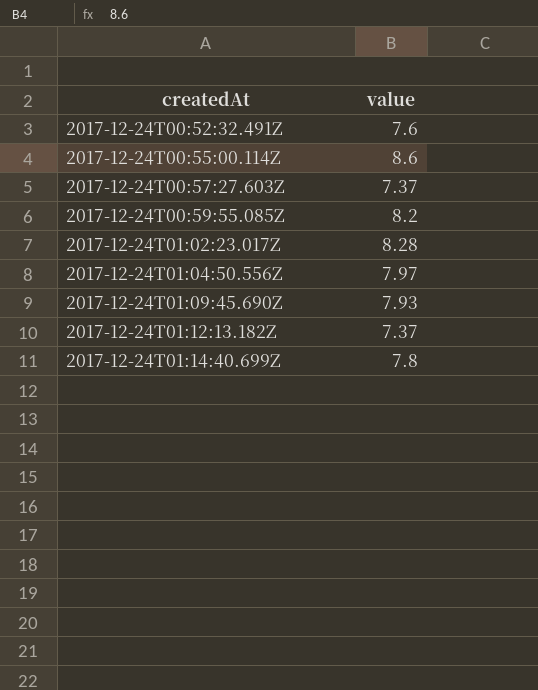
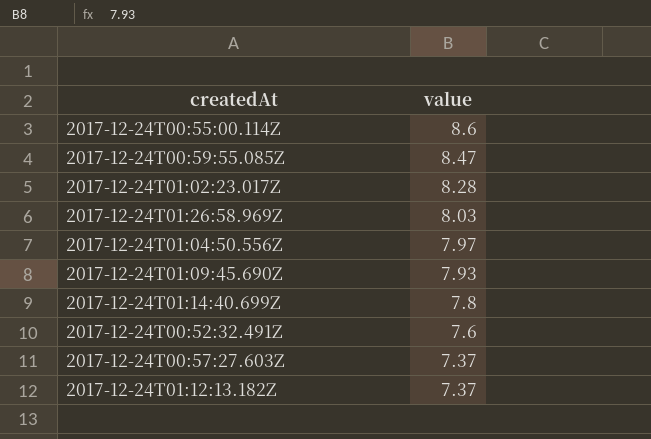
row order: createdAt ascending -> value descending
2017-12-24T00:59:55.085Z | value: 8.2 -> 8.47
row 2017-12-24T01:26:58.969Z: none -> 8.03

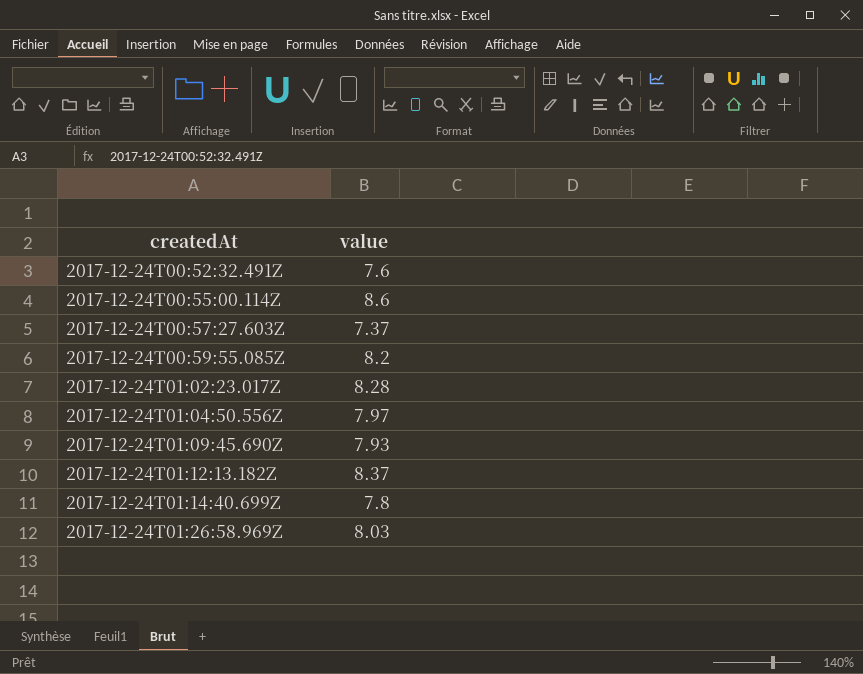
row order: value descending -> createdAt ascending
2017-12-24T00:59:55.085Z | value: 8.47 -> 8.2
2017-12-24T01:12:13.182Z | value: 7.37 -> 8.37

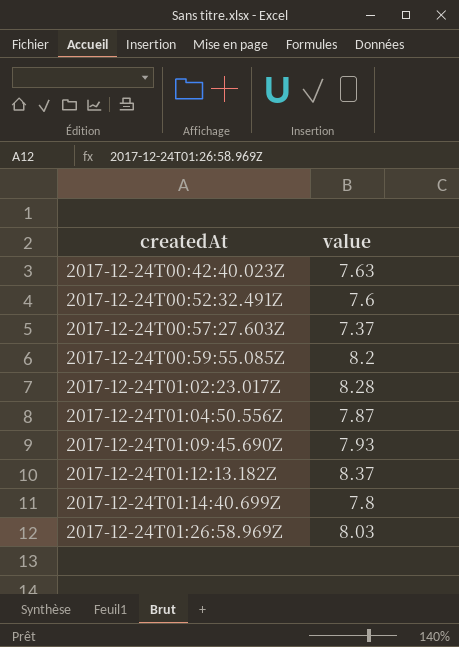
row 2017-12-24T00:55:00.114Z: 8.6 -> none
row 2017-12-24T00:42:40.023Z: none -> 7.63
2017-12-24T01:04:50.556Z | value: 7.97 -> 7.87

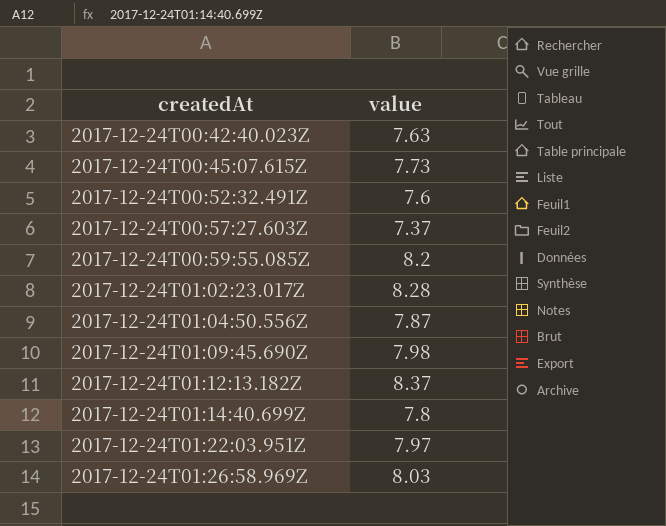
row 2017-12-24T00:45:07.615Z: none -> 7.73
2017-12-24T01:09:45.690Z | value: 7.93 -> 7.98
row 2017-12-24T01:22:03.951Z: none -> 7.97

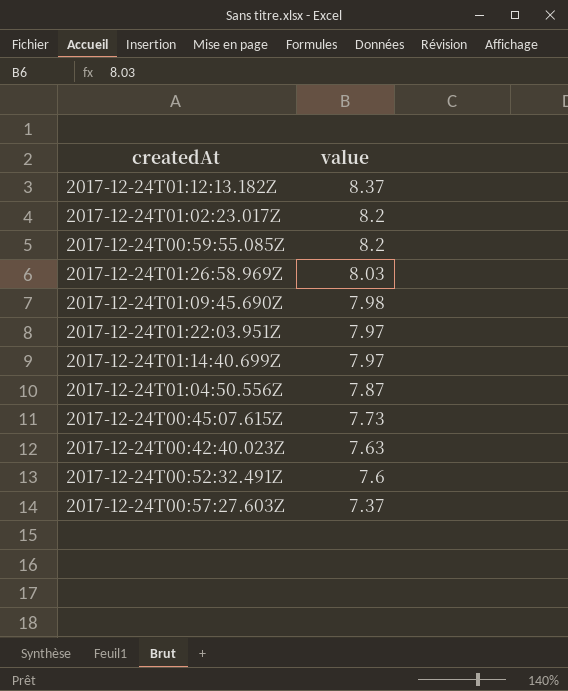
row order: createdAt ascending -> value descending
2017-12-24T01:02:23.017Z | value: 8.28 -> 8.2
2017-12-24T01:14:40.699Z | value: 7.8 -> 7.97

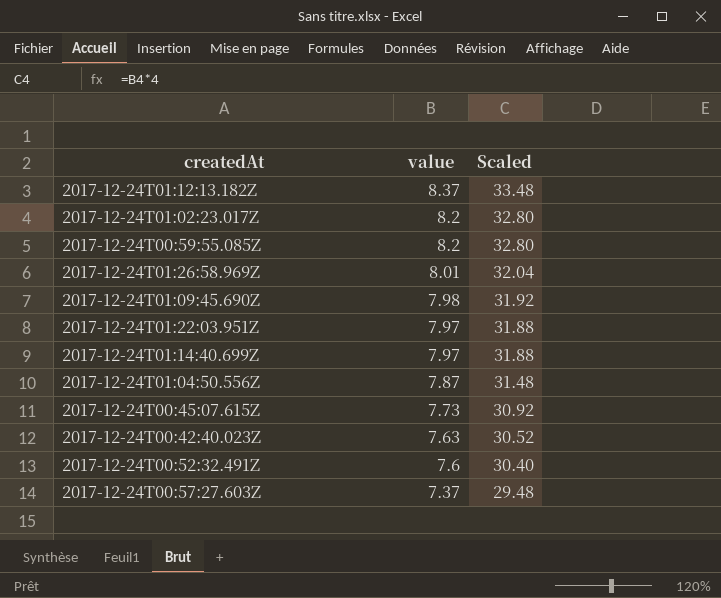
column Scaled | formula: none -> [value] * 4
2017-12-24T01:26:58.969Z | value: 8.03 -> 8.01

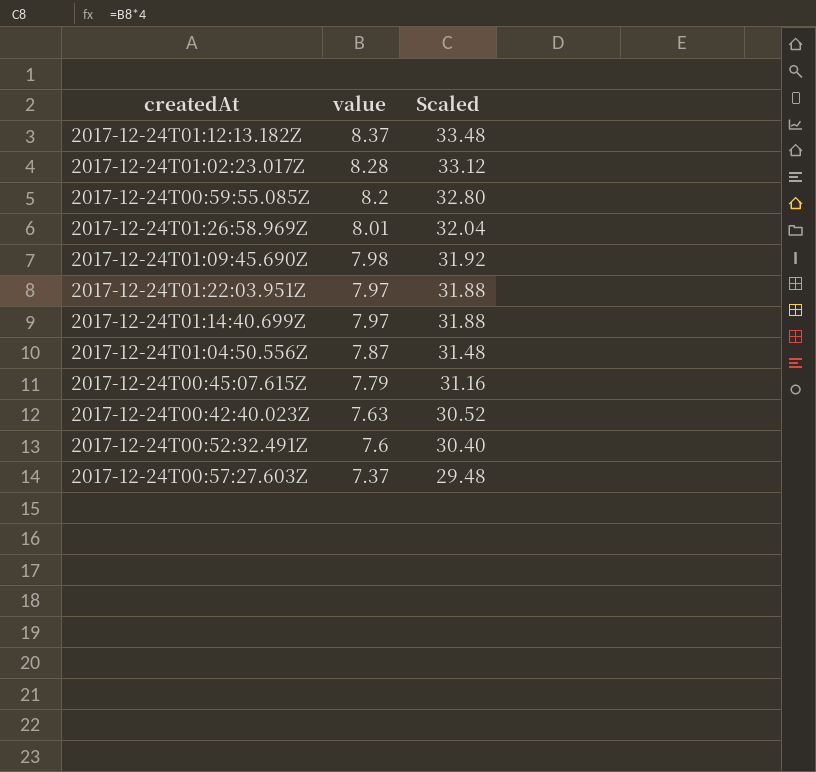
2017-12-24T01:02:23.017Z | value: 8.2 -> 8.28
2017-12-24T01:02:23.017Z | Scaled: 32.80 -> 33.12
2017-12-24T00:45:07.615Z | value: 7.73 -> 7.79
2017-12-24T00:45:07.615Z | Scaled: 30.92 -> 31.16

